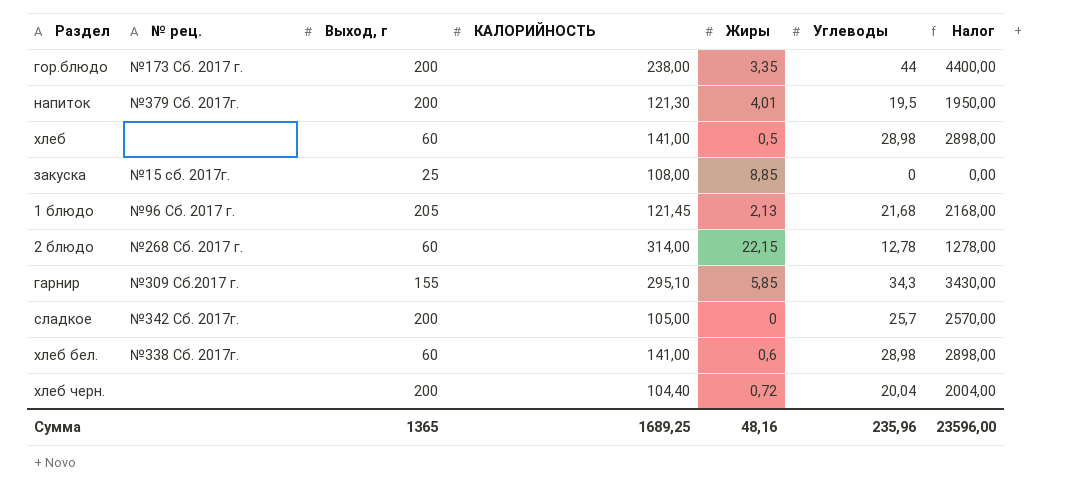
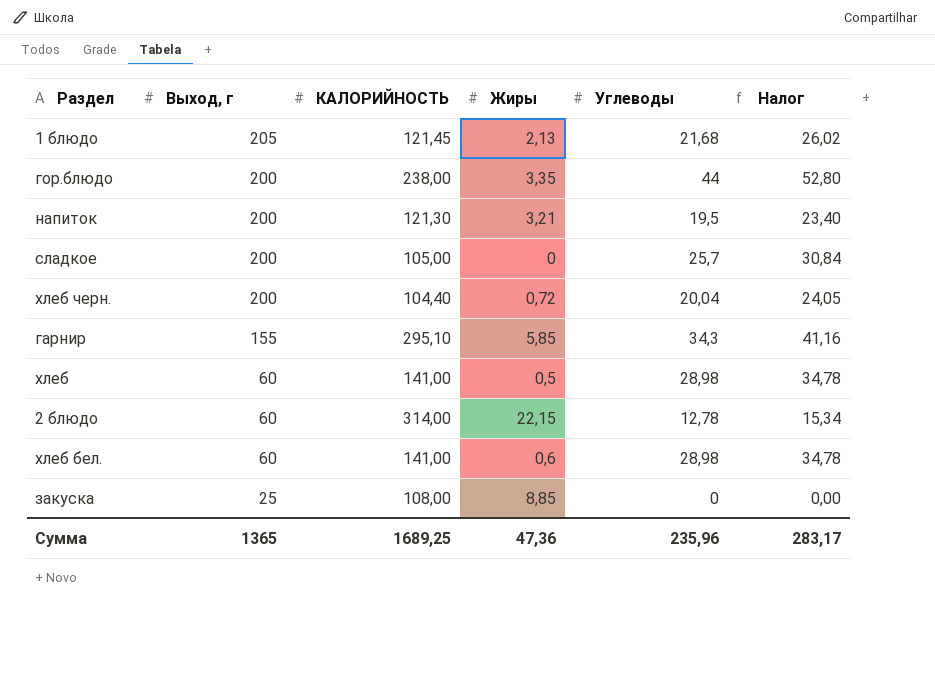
row order: none -> Выход, г descending
column № рец. | position: 2 -> none
column Налог | formula: [Углеводы] * 100 -> [Углеводы] * 1,2
напиток | Жиры: 4,01 -> 3,21
Сумма | Жиры: 48,16 -> 47,36
Сумма | Налог: 23596,00 -> 283,17

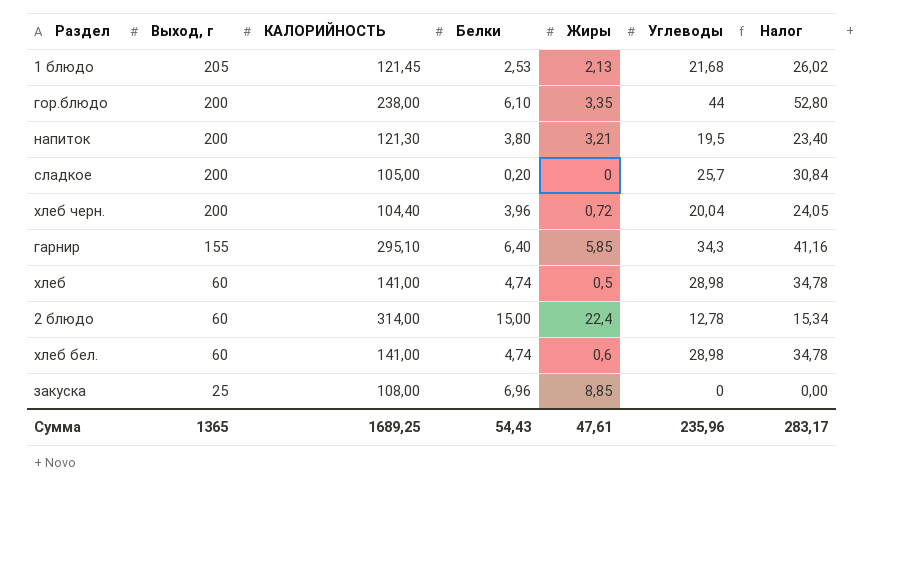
column Белки | position: none -> 4
2 блюдо | Жиры: 22,15 -> 22,4
Сумма | Жиры: 47,36 -> 47,61

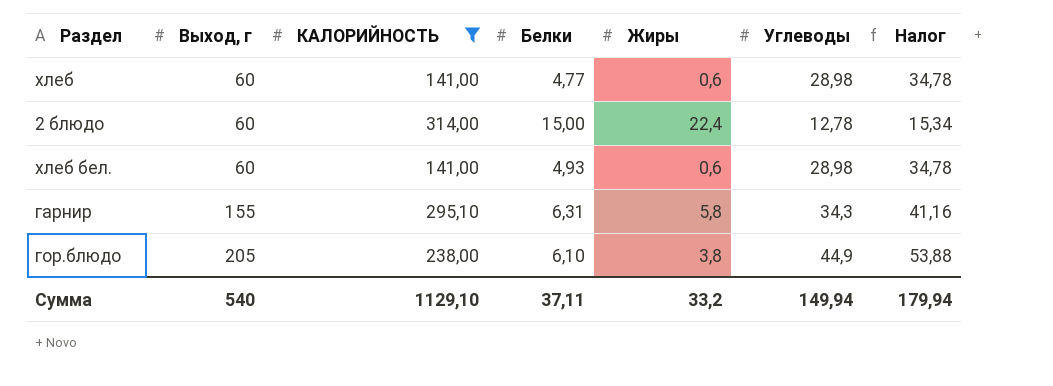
filter: none -> КАЛОРИЙНОСТЬ >= 141,00
row order: Выход, г descending -> Выход, г ascending
хлеб | Белки: 4,74 -> 4,77
хлеб | Жиры: 0,5 -> 0,6
хлеб бел. | Белки: 4,74 -> 4,93
гарнир | Белки: 6,40 -> 6,31
гарнир | Жиры: 5,85 -> 5,8
гор.блюдо | Выход, г: 200 -> 205
гор.блюдо | Жиры: 3,35 -> 3,8
гор.блюдо | Углеводы: 44 -> 44,9
гор.блюдо | Налог: 52,80 -> 53,88
Сумма | Выход, г: 1365 -> 540
Сумма | КАЛОРИЙНОСТЬ: 1689,25 -> 1129,10
Сумма | Белки: 54,43 -> 37,11
Сумма | Жиры: 47,61 -> 33,2
Сумма | Углеводы: 235,96 -> 149,94
Сумма | Налог: 283,17 -> 179,94

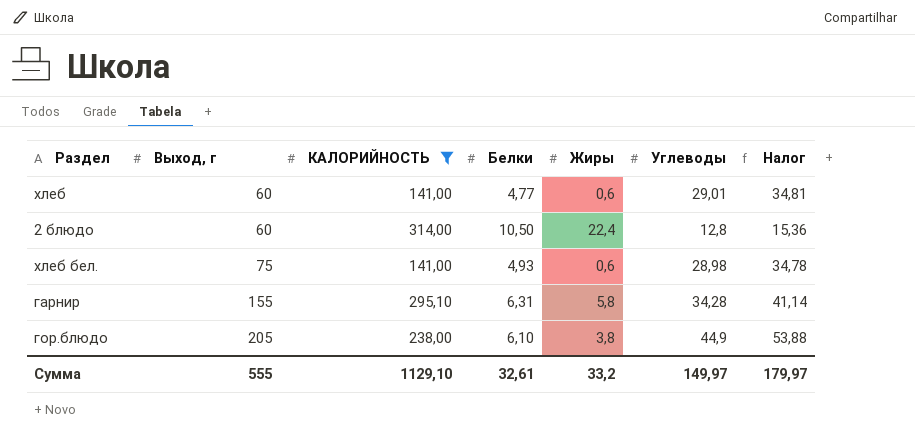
хлеб | Углеводы: 28,98 -> 29,01
хлеб | Налог: 34,78 -> 34,81
2 блюдо | Белки: 15,00 -> 10,50
2 блюдо | Углеводы: 12,78 -> 12,8
2 блюдо | Налог: 15,34 -> 15,36
хлеб бел. | Выход, г: 60 -> 75
гарнир | Углеводы: 34,3 -> 34,28
гарнир | Налог: 41,16 -> 41,14
Сумма | Выход, г: 540 -> 555
Сумма | Белки: 37,11 -> 32,61
Сумма | Углеводы: 149,94 -> 149,97
Сумма | Налог: 179,94 -> 179,97

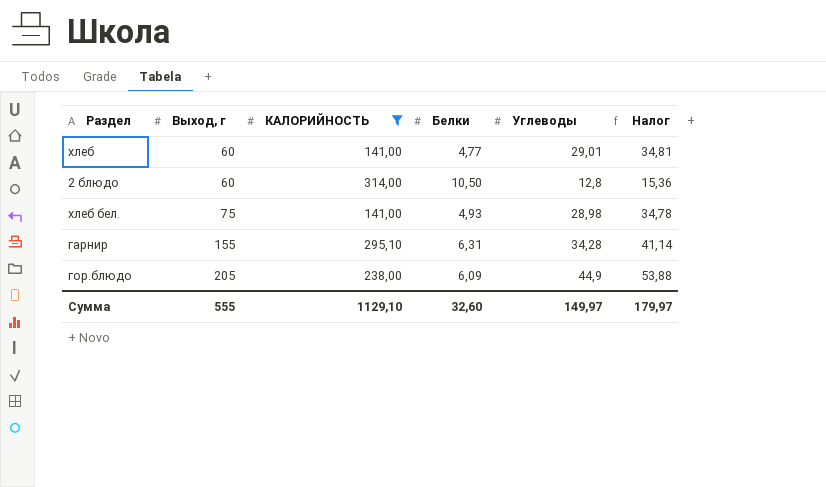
column Жиры | position: 5 -> none
гор.блюдо | Белки: 6,10 -> 6,09
Сумма | Белки: 32,61 -> 32,60

